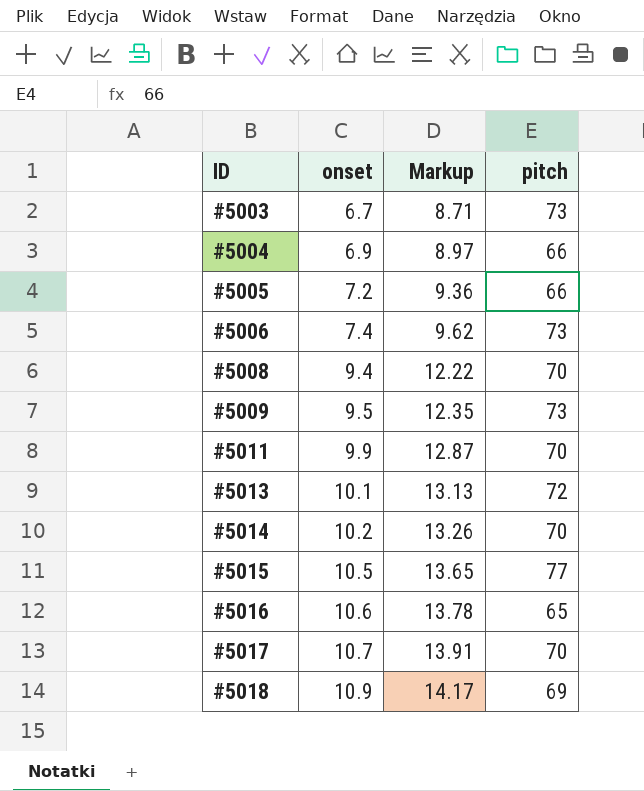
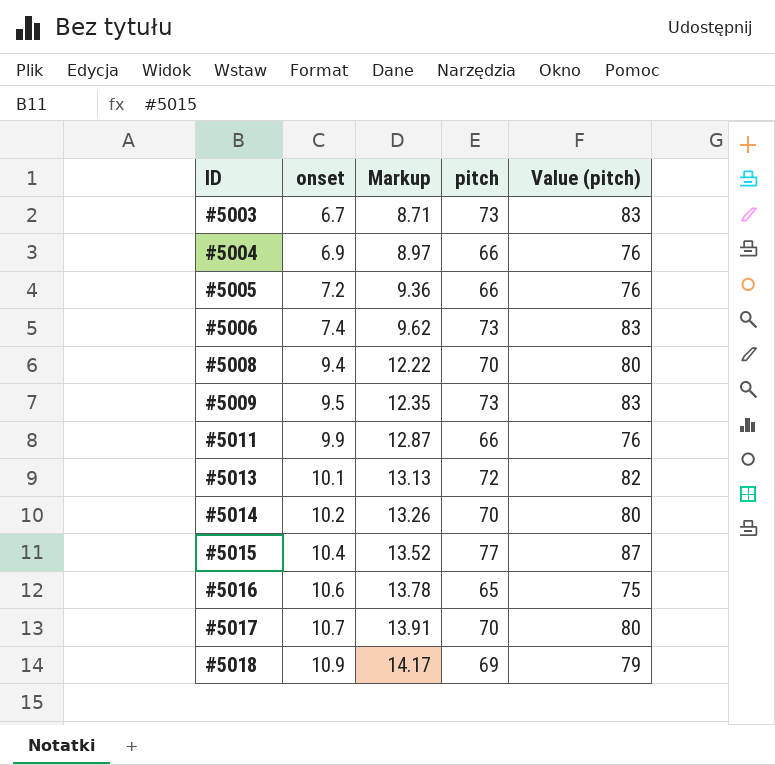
column Value (pitch) | formula: none -> [pitch] + 10
#5011 | pitch: 70 -> 66
#5015 | onset: 10.5 -> 10.4
#5015 | Markup: 13.65 -> 13.52

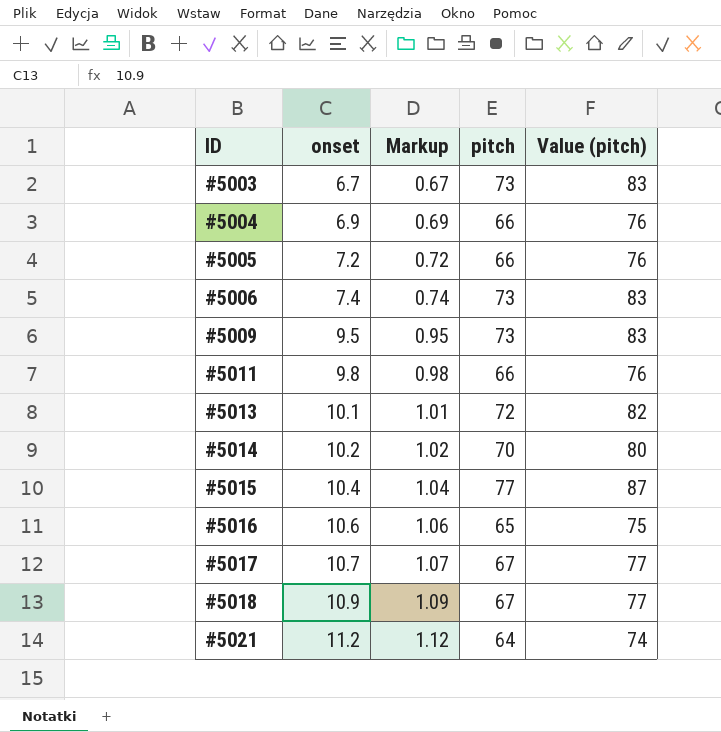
column Markup | formula: [onset] * 1.3 -> [onset] * 0.1
row #5008: 9.4 | 12.22 | 70 | 80 -> none
#5011 | onset: 9.9 -> 9.8
#5017 | pitch: 70 -> 67
#5017 | Value (pitch): 80 -> 77
#5018 | pitch: 69 -> 67
#5018 | Value (pitch): 79 -> 77
row #5021: none -> 11.2 | 1.12 | 64 | 74

